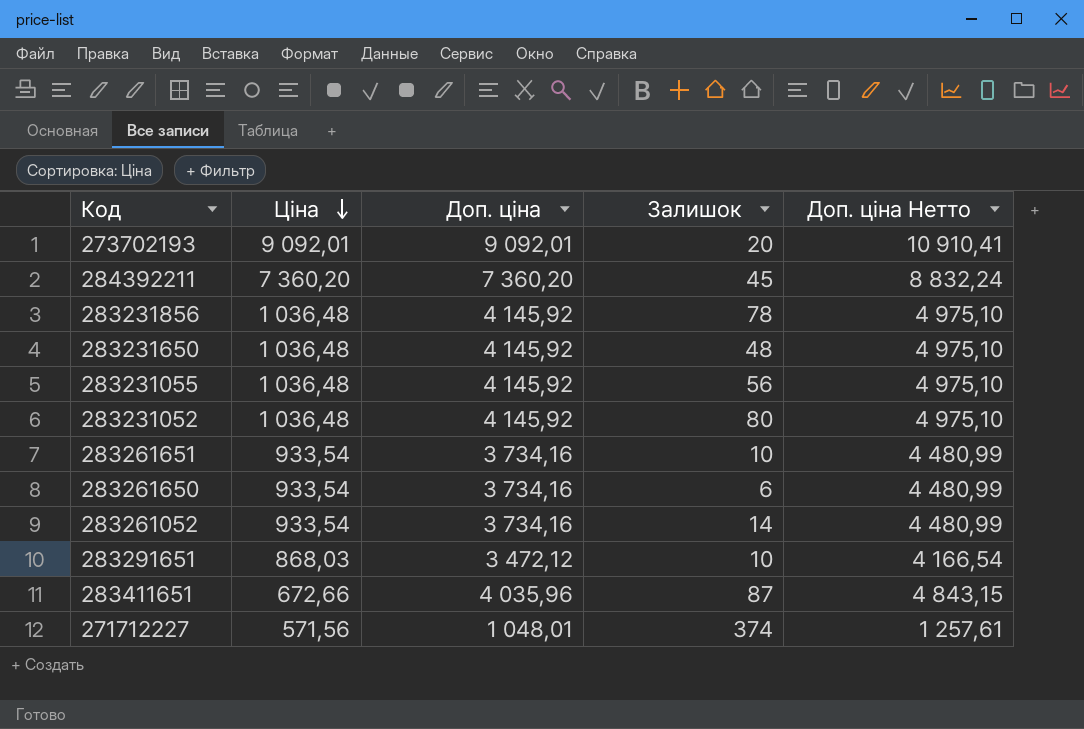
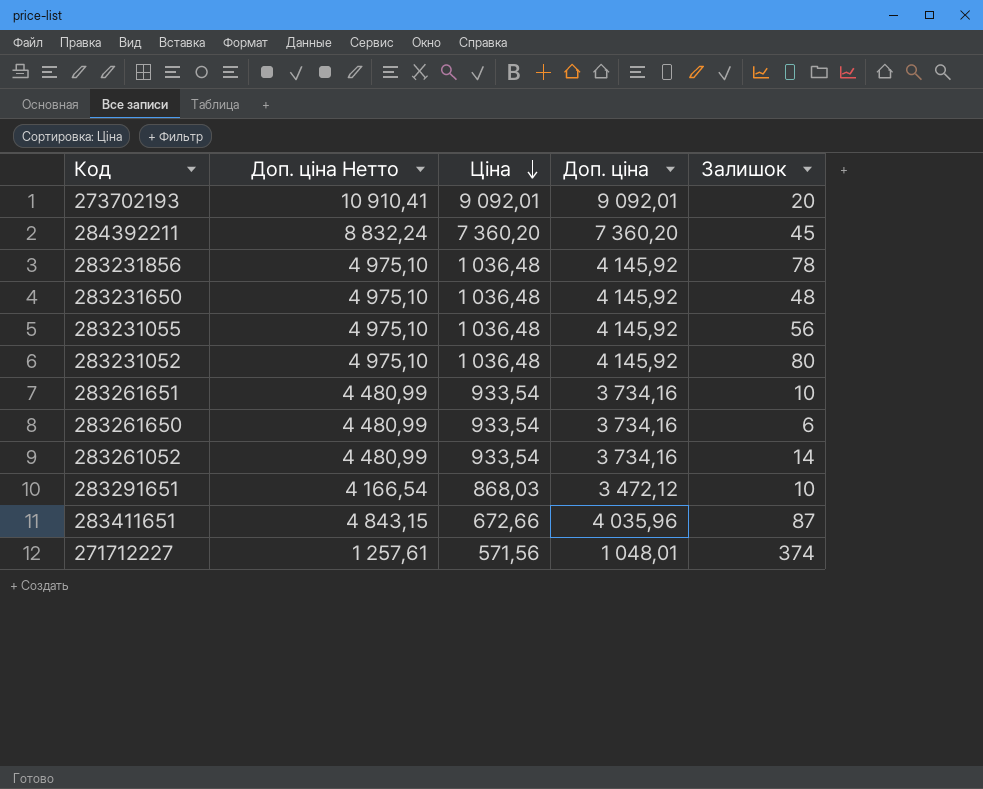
column Доп. ціна Нетто | position: 5 -> 2

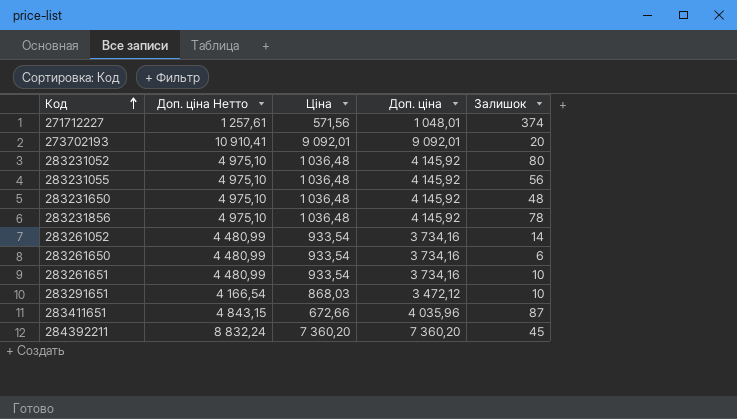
row order: Ціна descending -> Код ascending

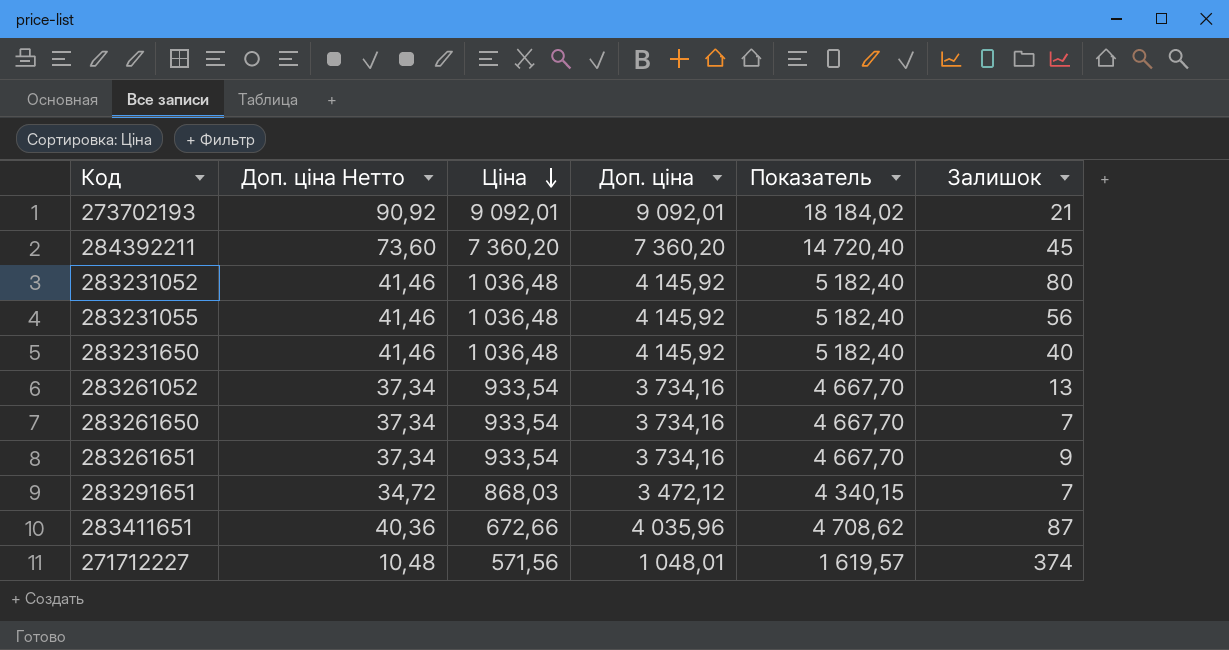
row order: Код ascending -> Ціна descending
column Доп. ціна Нетто | formula: [Доп. ціна] * 1,2 -> [Доп. ціна] * 0,01
column Показатель | formula: none -> [Ціна] + [Доп. ціна]
row 283231856: 4 975,10 | 1 036,48 | 4 145,92 | 78 -> none
273702193 | Залишок: 20 -> 21
283231650 | Залишок: 48 -> 40
283261052 | Залишок: 14 -> 13
283261650 | Залишок: 6 -> 7
283261651 | Залишок: 10 -> 9
283291651 | Залишок: 10 -> 7

